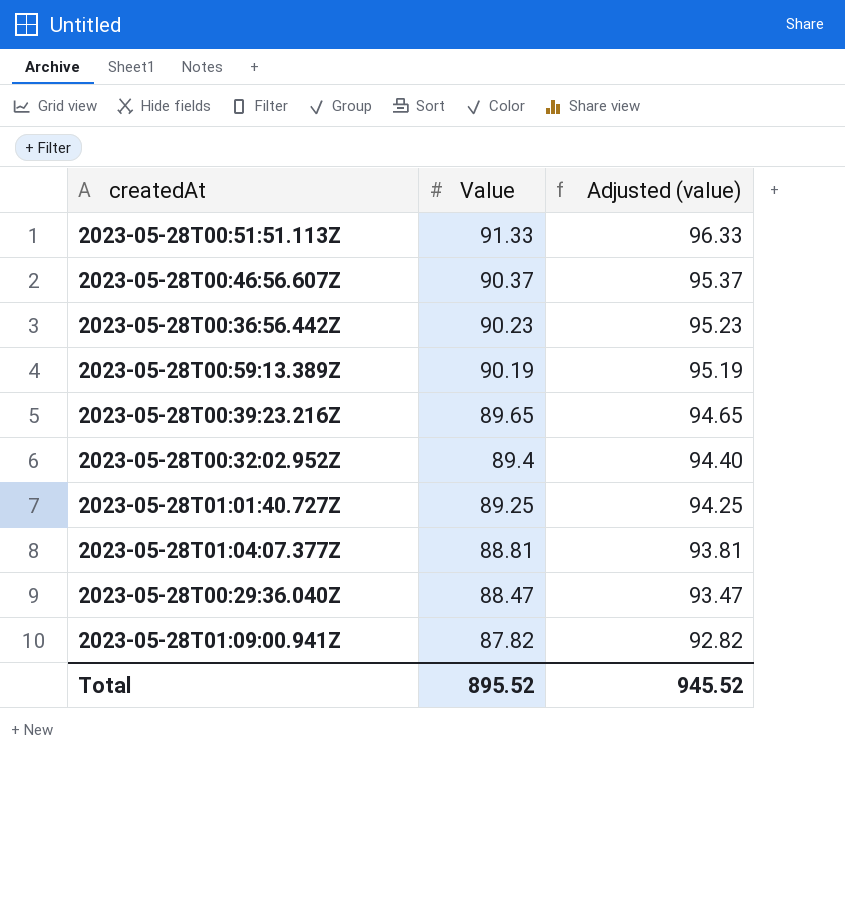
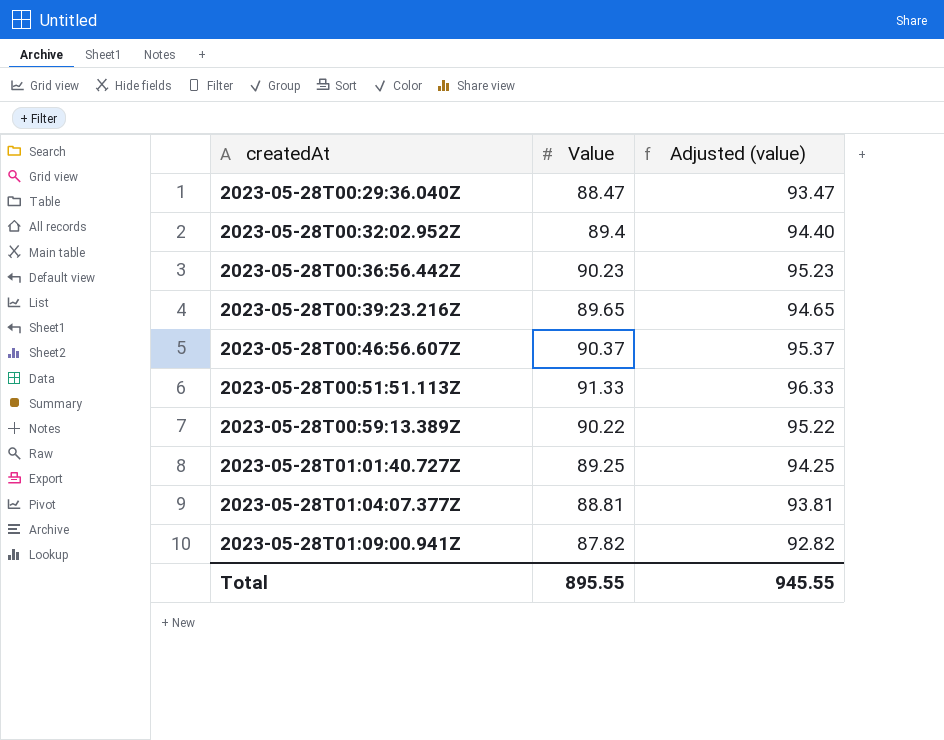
row order: Value descending -> createdAt ascending
2023-05-28T00:59:13.389Z | Value: 90.19 -> 90.22
2023-05-28T00:59:13.389Z | Adjusted (value): 95.19 -> 95.22
Total | Value: 895.52 -> 895.55
Total | Adjusted (value): 945.52 -> 945.55

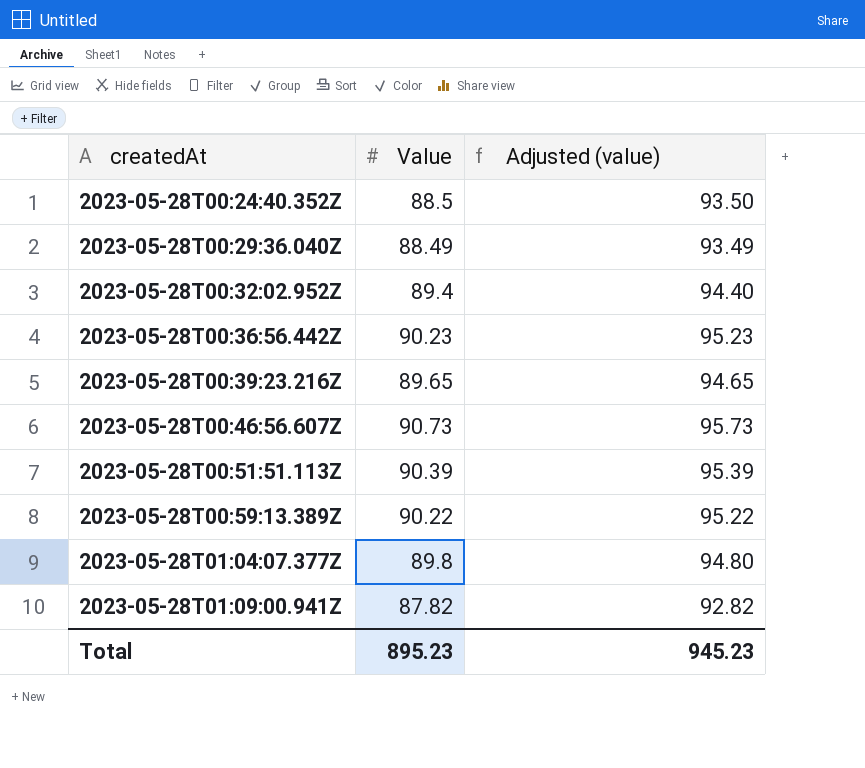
row 2023-05-28T01:01:40.727Z: 89.25 | 94.25 -> none
row 2023-05-28T00:24:40.352Z: none -> 88.5 | 93.50
2023-05-28T00:29:36.040Z | Value: 88.47 -> 88.49
2023-05-28T00:29:36.040Z | Adjusted (value): 93.47 -> 93.49
2023-05-28T00:46:56.607Z | Value: 90.37 -> 90.73
2023-05-28T00:46:56.607Z | Adjusted (value): 95.37 -> 95.73
2023-05-28T00:51:51.113Z | Value: 91.33 -> 90.39
2023-05-28T00:51:51.113Z | Adjusted (value): 96.33 -> 95.39
2023-05-28T01:04:07.377Z | Value: 88.81 -> 89.8
2023-05-28T01:04:07.377Z | Adjusted (value): 93.81 -> 94.80
Total | Value: 895.55 -> 895.23
Total | Adjusted (value): 945.55 -> 945.23

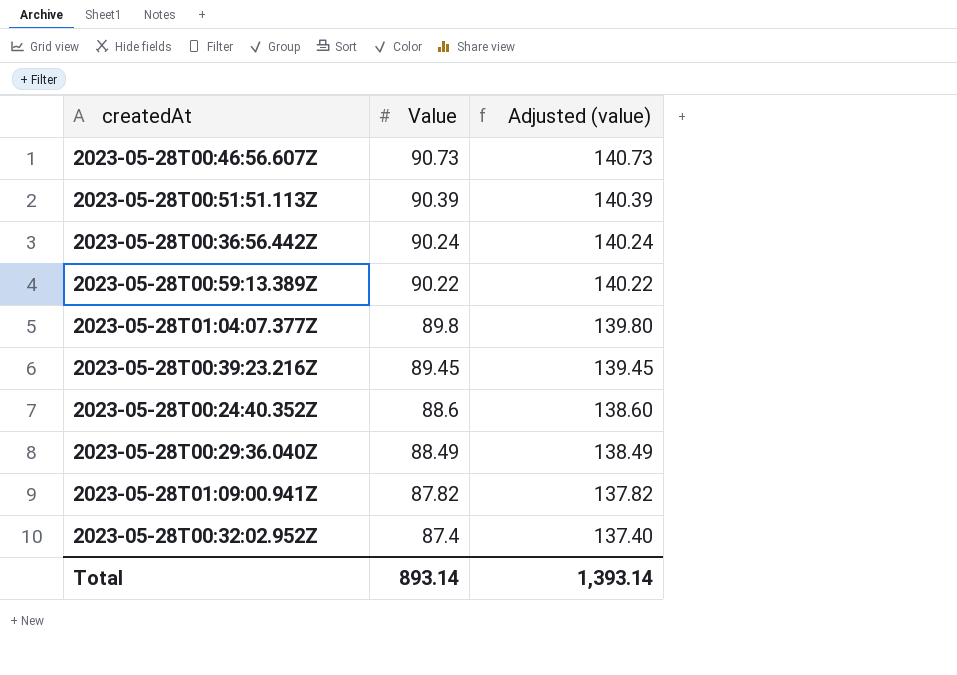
row order: createdAt ascending -> Value descending
column Adjusted (value) | formula: [Value] + 5 -> [Value] + 50
2023-05-28T00:36:56.442Z | Value: 90.23 -> 90.24
2023-05-28T00:39:23.216Z | Value: 89.65 -> 89.45
2023-05-28T00:24:40.352Z | Value: 88.5 -> 88.6
2023-05-28T00:32:02.952Z | Value: 89.4 -> 87.4
Total | Value: 895.23 -> 893.14
Total | Adjusted (value): 945.23 -> 1,393.14

